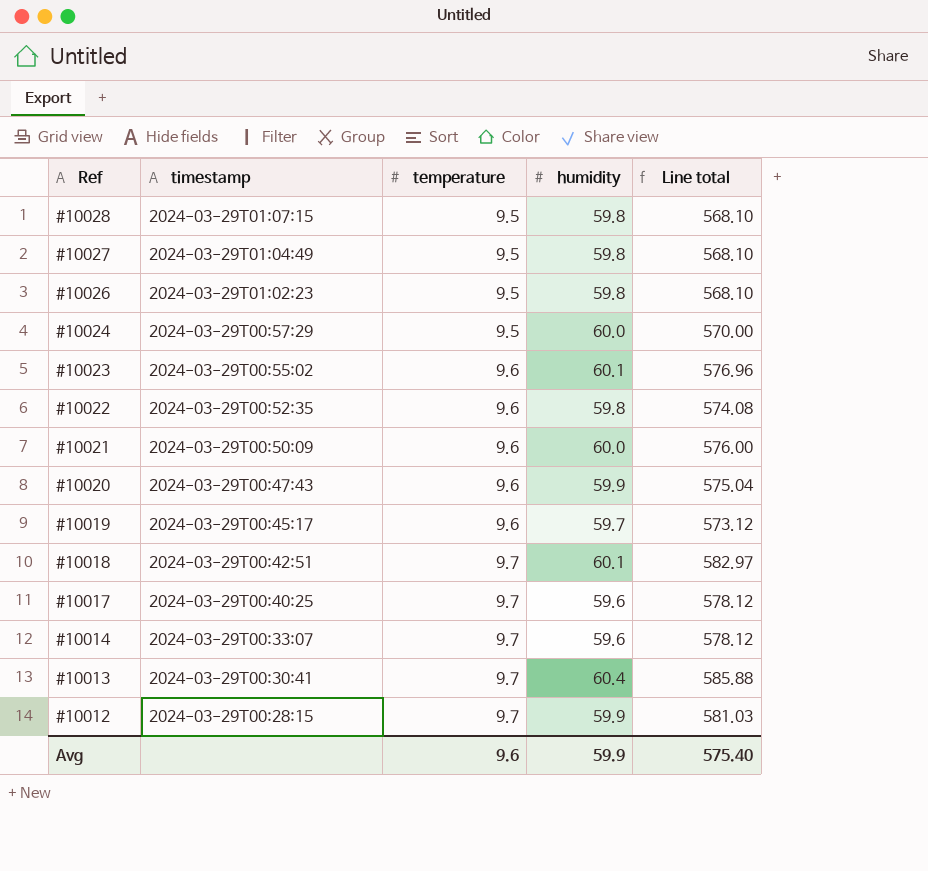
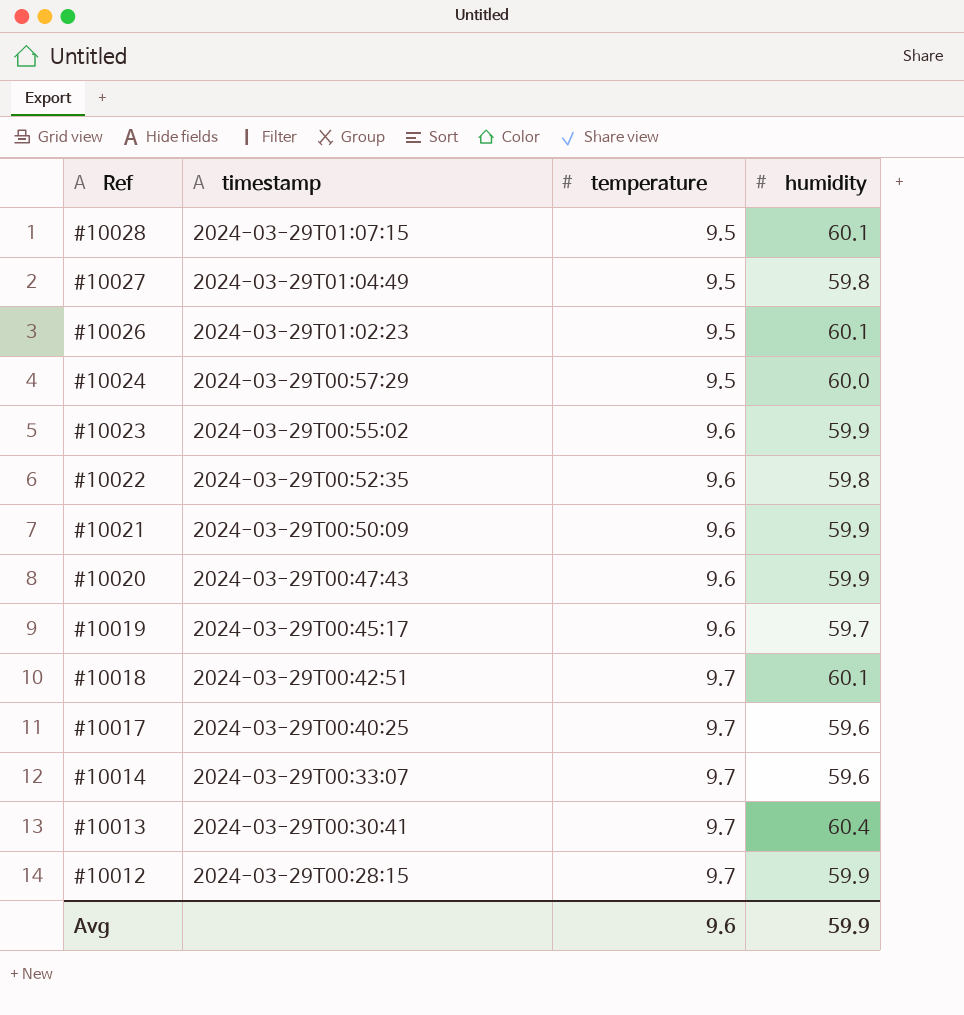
column Line total | formula: [temperature] * [humidity] -> none
#10028 | humidity: 59.8 -> 60.1
#10026 | humidity: 59.8 -> 60.1
#10023 | humidity: 60.1 -> 59.9
#10021 | humidity: 60.0 -> 59.9

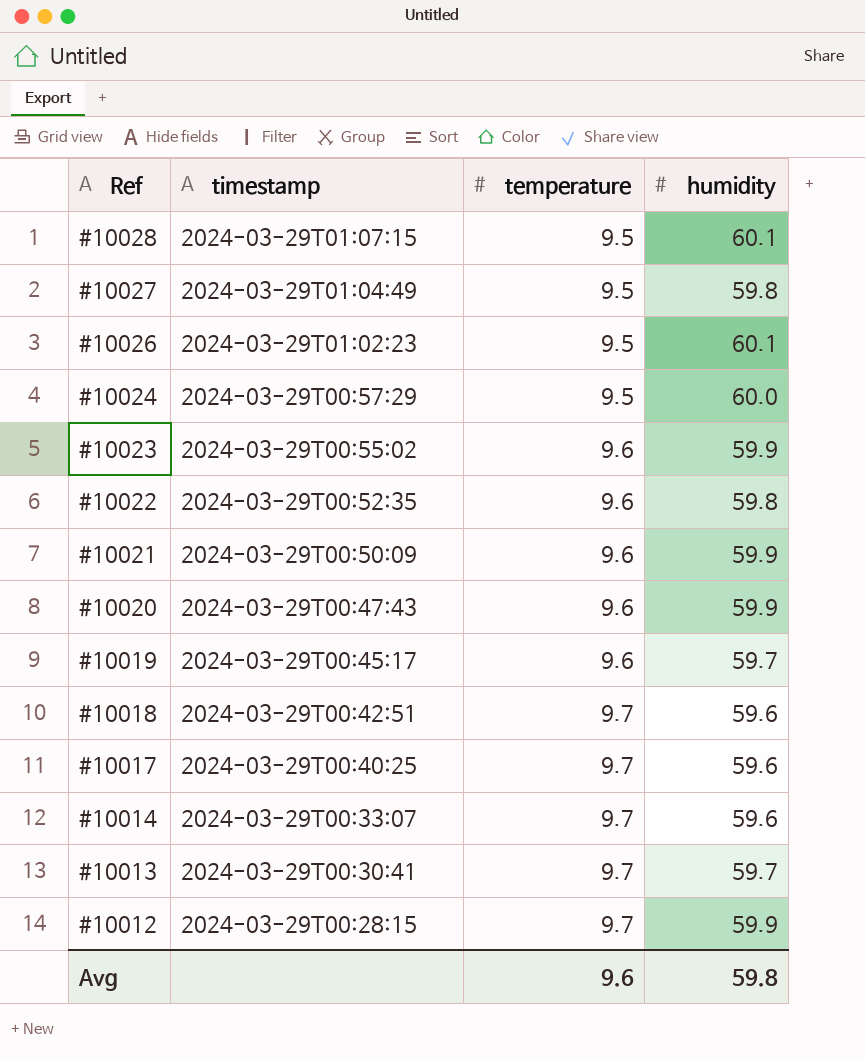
#10018 | humidity: 60.1 -> 59.6
#10013 | humidity: 60.4 -> 59.7
Avg | humidity: 59.9 -> 59.8

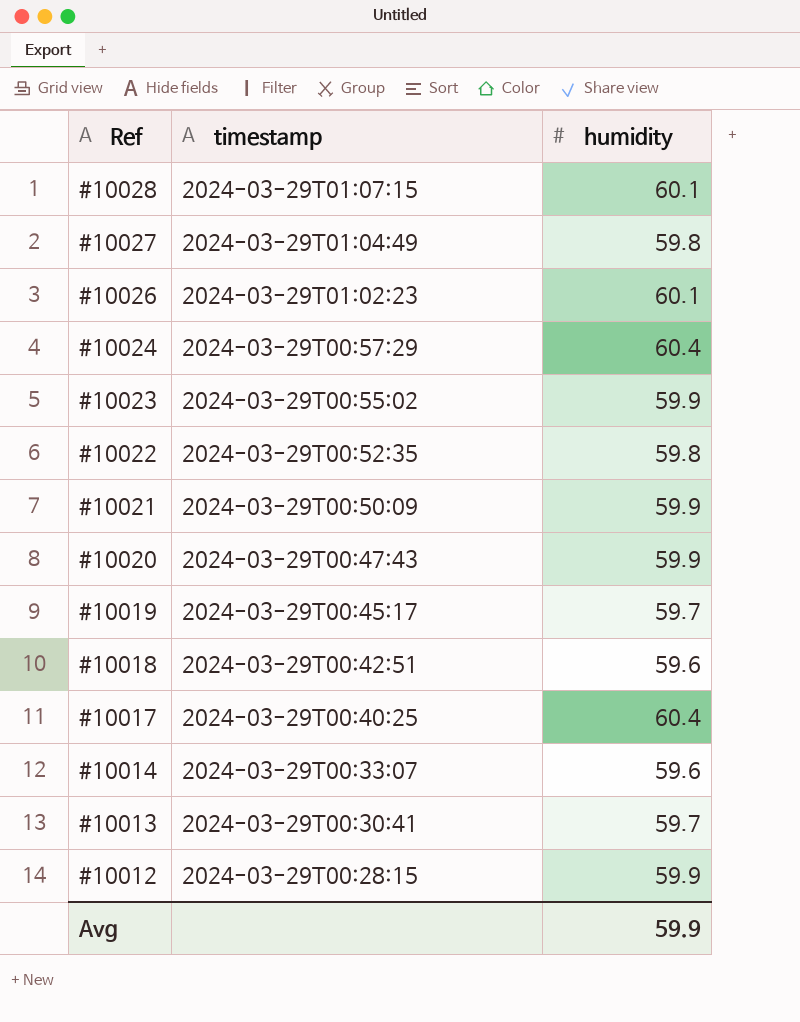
column temperature | position: 3 -> none
#10024 | humidity: 60.0 -> 60.4
#10017 | humidity: 59.6 -> 60.4
Avg | humidity: 59.8 -> 59.9

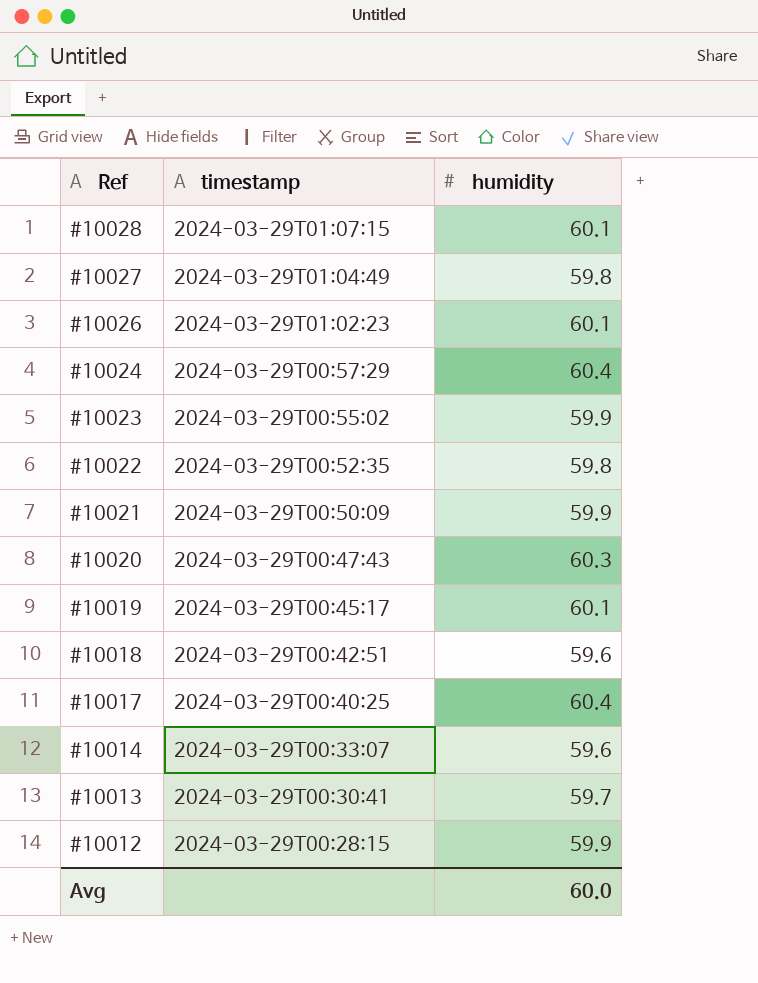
#10020 | humidity: 59.9 -> 60.3
#10019 | humidity: 59.7 -> 60.1
Avg | humidity: 59.9 -> 60.0

